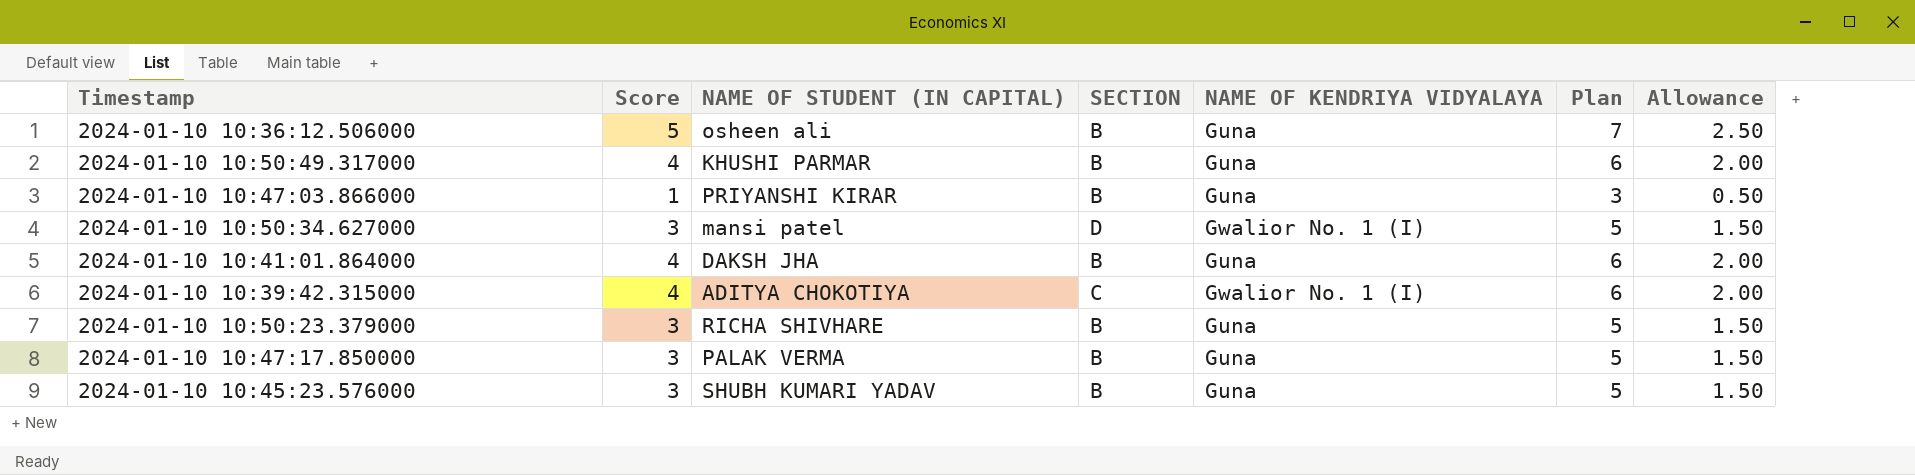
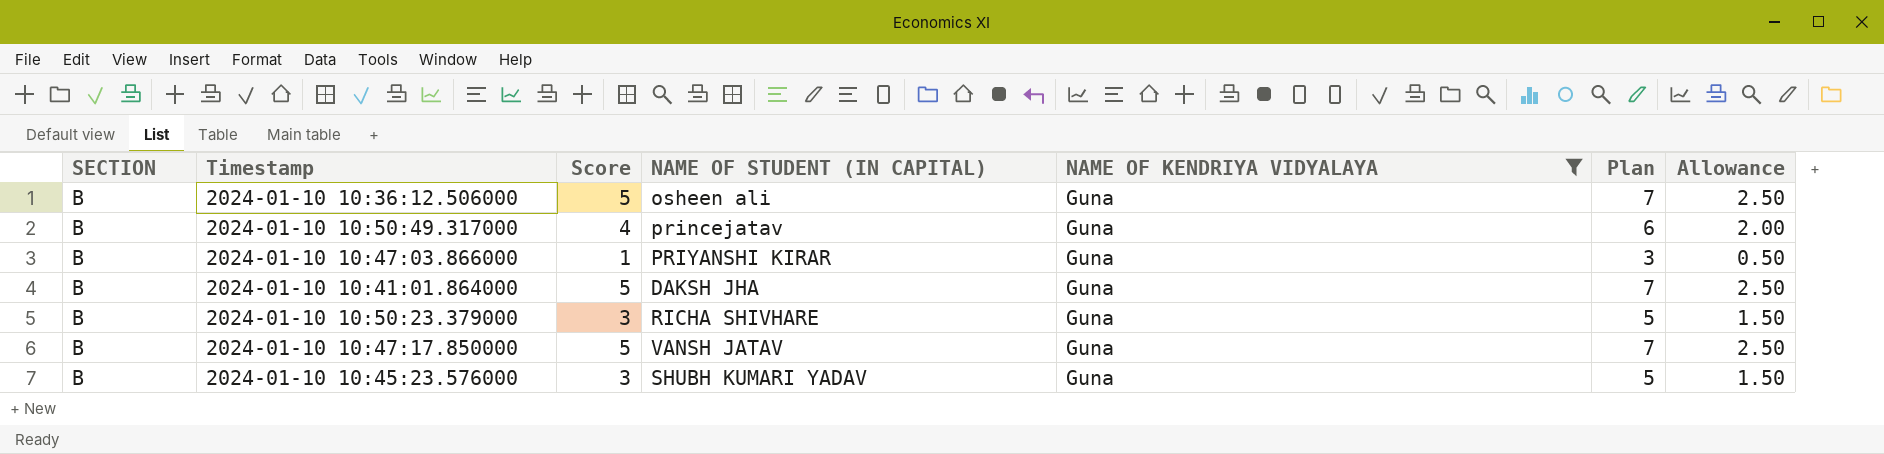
filter: none -> NAME OF KENDRIYA VIDYALAYA = Guna
column SECTION | position: 4 -> 1
2024-01-10 10:50:49.317000 | NAME OF STUDENT (IN CAPITAL): KHUSHI PARMAR -> princejatav
2024-01-10 10:41:01.864000 | Score: 4 -> 5
2024-01-10 10:41:01.864000 | Plan: 6 -> 7
2024-01-10 10:41:01.864000 | Allowance: 2.00 -> 2.50
2024-01-10 10:47:17.850000 | Score: 3 -> 5
2024-01-10 10:47:17.850000 | NAME OF STUDENT (IN CAPITAL): PALAK VERMA -> VANSH JATAV
2024-01-10 10:47:17.850000 | Plan: 5 -> 7
2024-01-10 10:47:17.850000 | Allowance: 1.50 -> 2.50

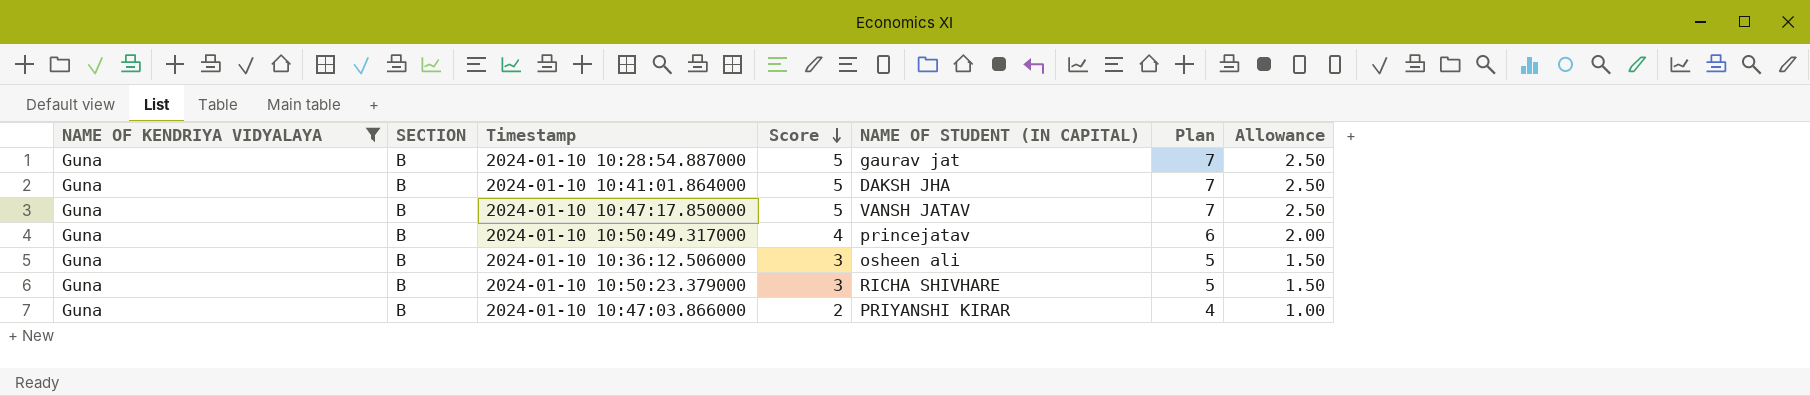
row order: none -> Score descending
column NAME OF KENDRIYA VIDYALAYA | position: 5 -> 1
row 2024-01-10 10:45:23.576000: B | 3 | SHUBH KUMARI YADAV | Guna | 5 | 1.50 -> none
row 2024-01-10 10:28:54.887000: none -> Guna | B | 5 | gaurav jat | 7 | 2.50
2024-01-10 10:36:12.506000 | Score: 5 -> 3
2024-01-10 10:36:12.506000 | Plan: 7 -> 5
2024-01-10 10:36:12.506000 | Allowance: 2.50 -> 1.50
2024-01-10 10:47:03.866000 | Score: 1 -> 2
2024-01-10 10:47:03.866000 | Plan: 3 -> 4
2024-01-10 10:47:03.866000 | Allowance: 0.50 -> 1.00

